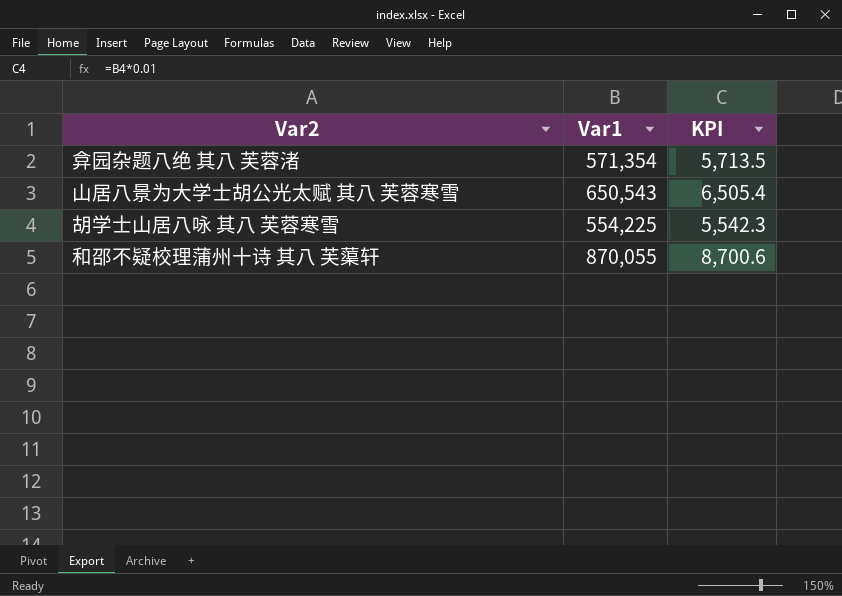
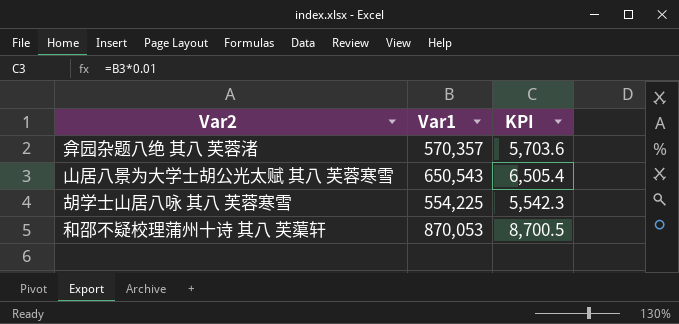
弇园杂题八绝 其八 芙蓉渚 | Var1: 571,354 -> 570,357
弇园杂题八绝 其八 芙蓉渚 | KPI: 5,713.5 -> 5,703.6
和邵不疑校理蒲州十诗 其八 芙蕖轩 | Var1: 870,055 -> 870,053
和邵不疑校理蒲州十诗 其八 芙蕖轩 | KPI: 8,700.6 -> 8,700.5

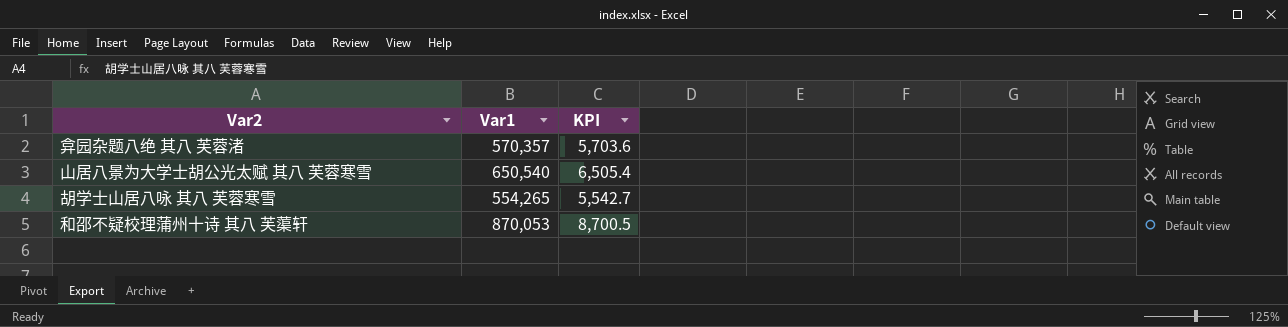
山居八景为大学士胡公光太赋 其八 芙蓉寒雪 | Var1: 650,543 -> 650,540
胡学士山居八咏 其八 芙蓉寒雪 | Var1: 554,225 -> 554,265
胡学士山居八咏 其八 芙蓉寒雪 | KPI: 5,542.3 -> 5,542.7

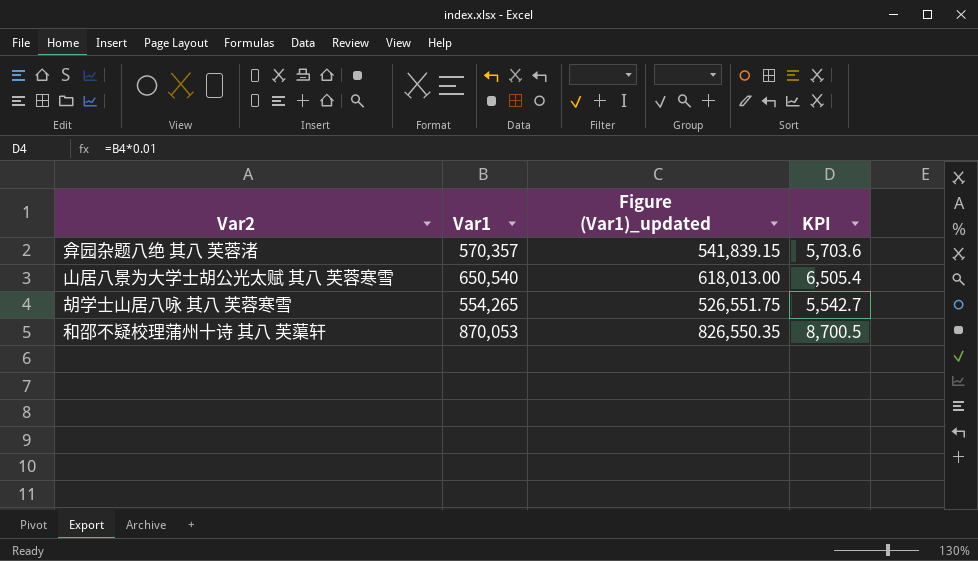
column Figure (Var1)_updated | formula: none -> [Var1] * 0.95

